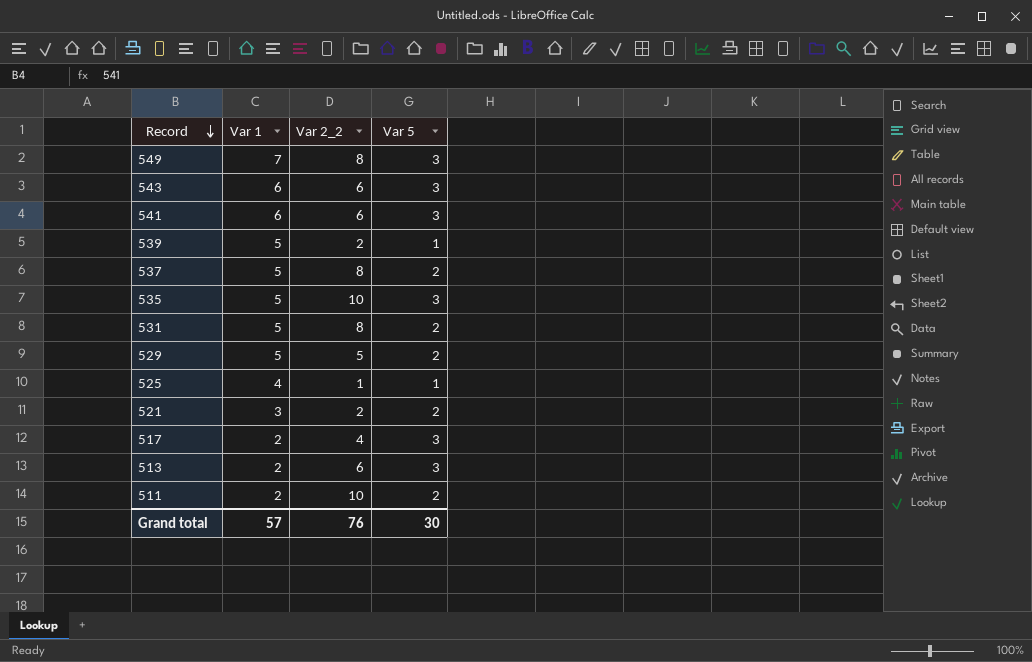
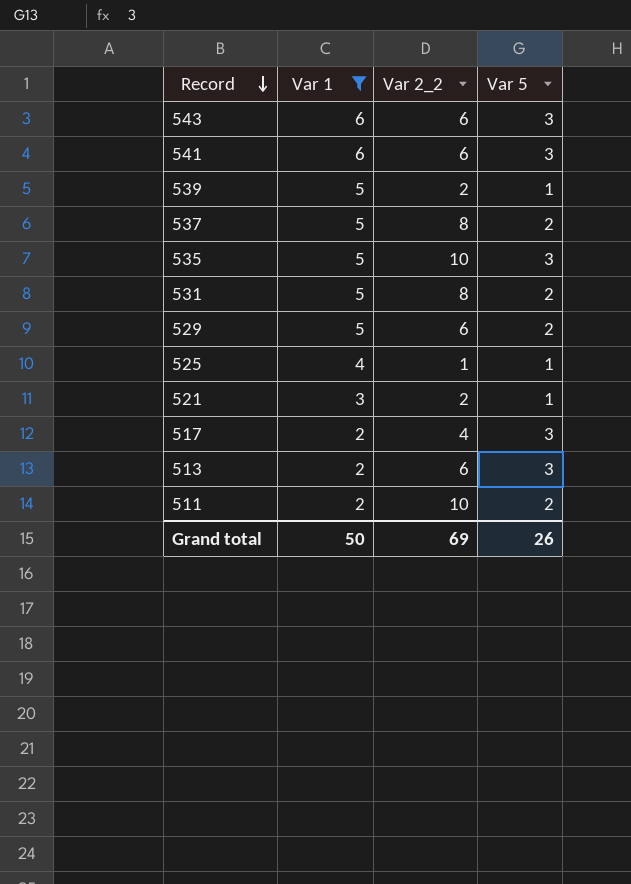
filter: none -> Var 1 != 7
529 | Var 2_2: 5 -> 6
521 | Var 5: 2 -> 1
Grand total | Var 1: 57 -> 50
Grand total | Var 2_2: 76 -> 69
Grand total | Var 5: 30 -> 26

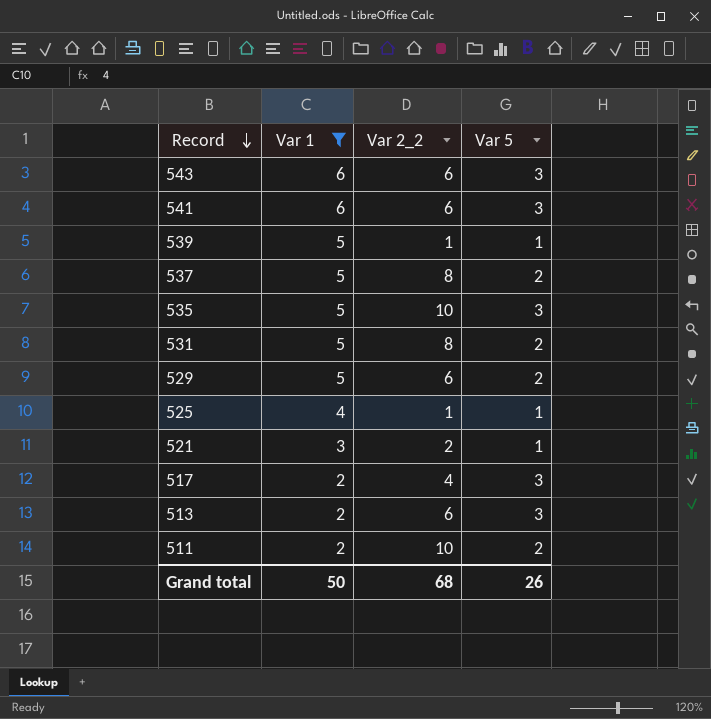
539 | Var 2_2: 2 -> 1
Grand total | Var 2_2: 69 -> 68

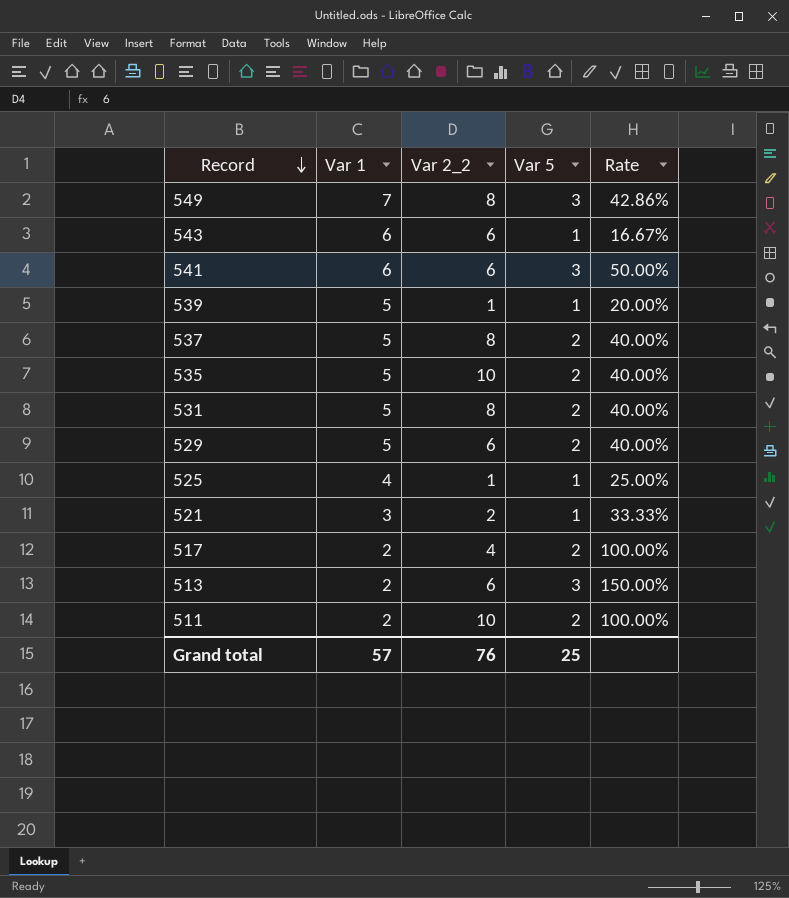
filter: Var 1 != 7 -> none
column Rate | formula: none -> [Var 5] / [Var 1]
543 | Var 5: 3 -> 1
535 | Var 5: 3 -> 2
517 | Var 5: 3 -> 2
Grand total | Var 1: 50 -> 57
Grand total | Var 2_2: 68 -> 76
Grand total | Var 5: 26 -> 25

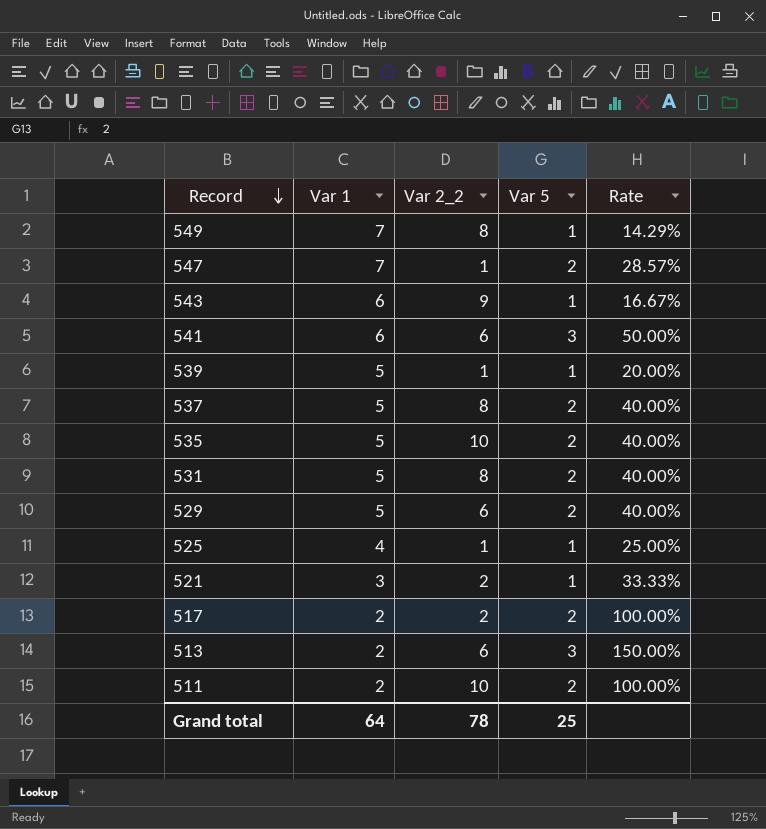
549 | Var 5: 3 -> 1
549 | Rate: 42.86% -> 14.29%
row 547: none -> 7 | 1 | 2 | 28.57%
543 | Var 2_2: 6 -> 9
517 | Var 2_2: 4 -> 2
Grand total | Var 1: 57 -> 64
Grand total | Var 2_2: 76 -> 78

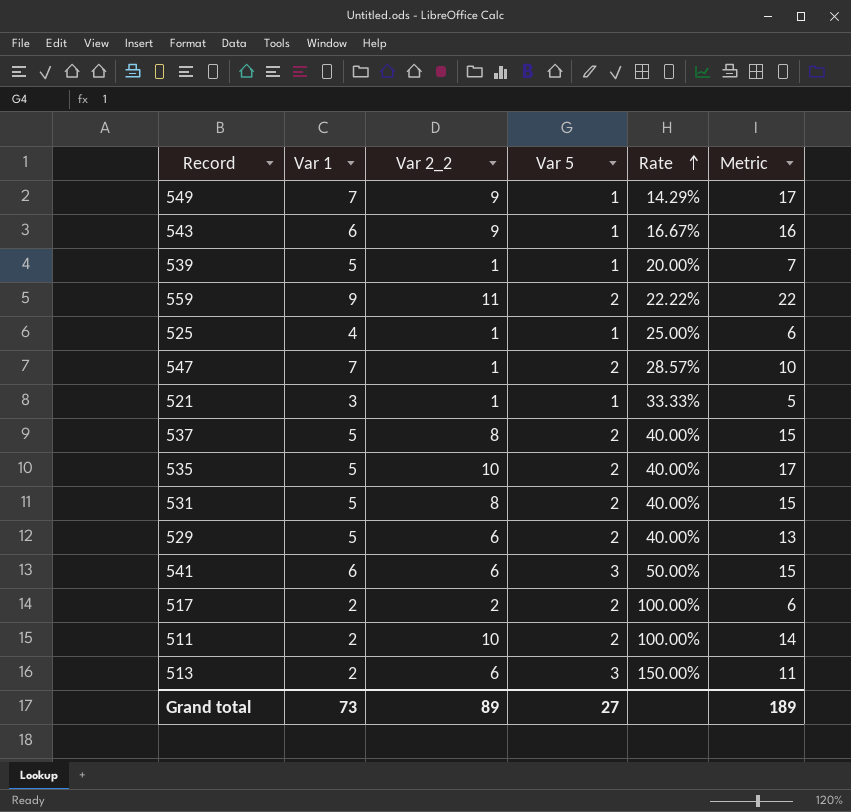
row order: Record descending -> Rate ascending
column Metric | formula: none -> [Var 1] + [Var 2_2] + [Var 5]
549 | Var 2_2: 8 -> 9
row 559: none -> 9 | 11 | 2 | 22.22% | 22
521 | Var 2_2: 2 -> 1
Grand total | Var 1: 64 -> 73
Grand total | Var 2_2: 78 -> 89
Grand total | Var 5: 25 -> 27

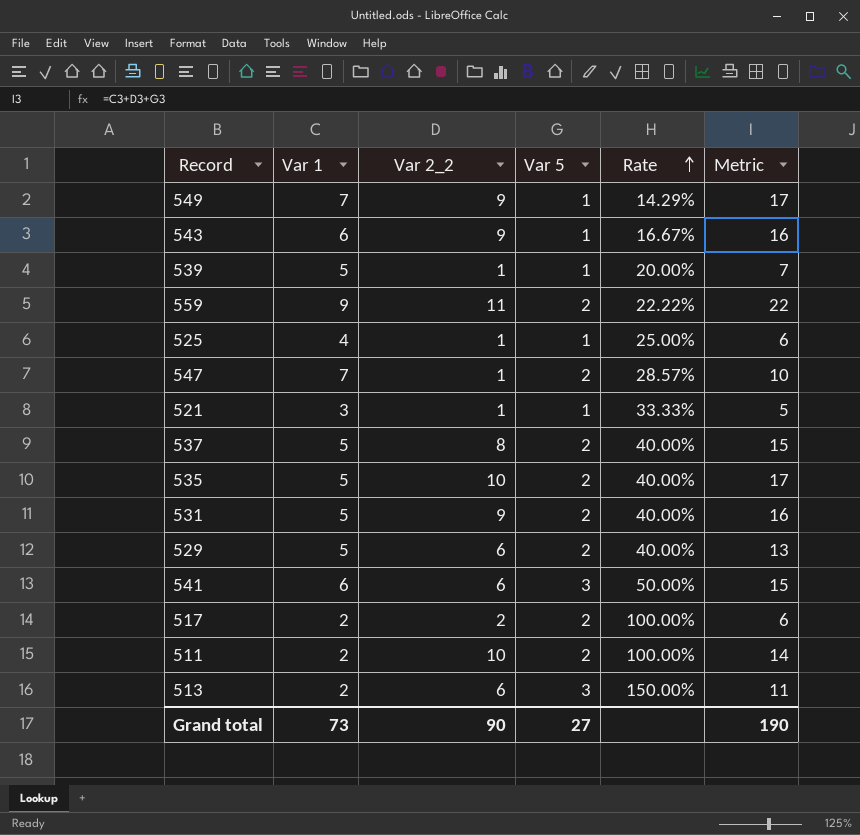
531 | Var 2_2: 8 -> 9
531 | Metric: 15 -> 16
Grand total | Var 2_2: 89 -> 90
Grand total | Metric: 189 -> 190

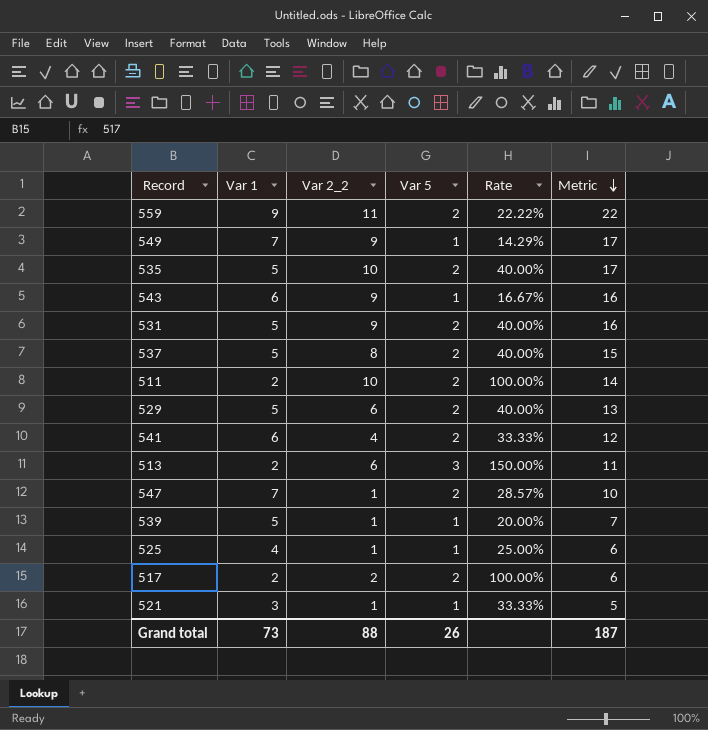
row order: Rate ascending -> Metric descending
541 | Var 2_2: 6 -> 4
541 | Var 5: 3 -> 2
541 | Rate: 50.00% -> 33.33%
541 | Metric: 15 -> 12
Grand total | Var 2_2: 90 -> 88
Grand total | Var 5: 27 -> 26
Grand total | Metric: 190 -> 187

